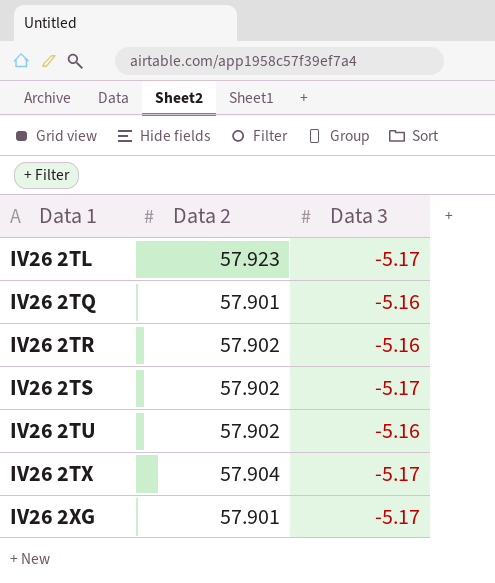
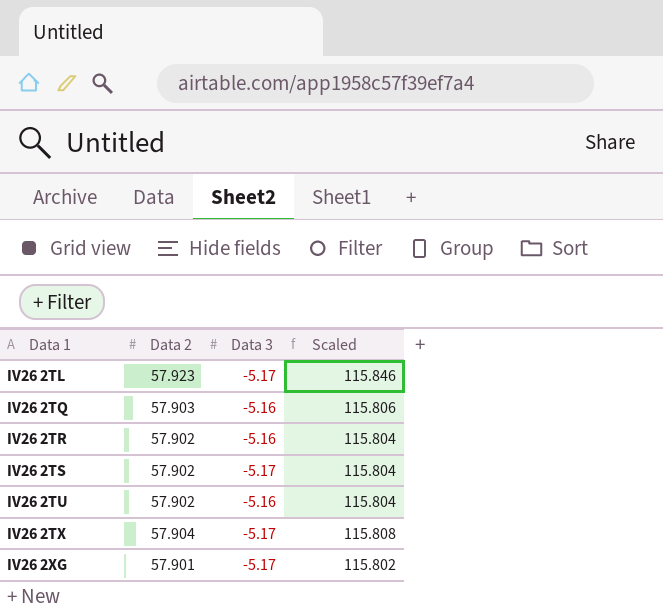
column Scaled | formula: none -> [Data 2] * 2
IV26 2TQ | Data 2: 57.901 -> 57.903

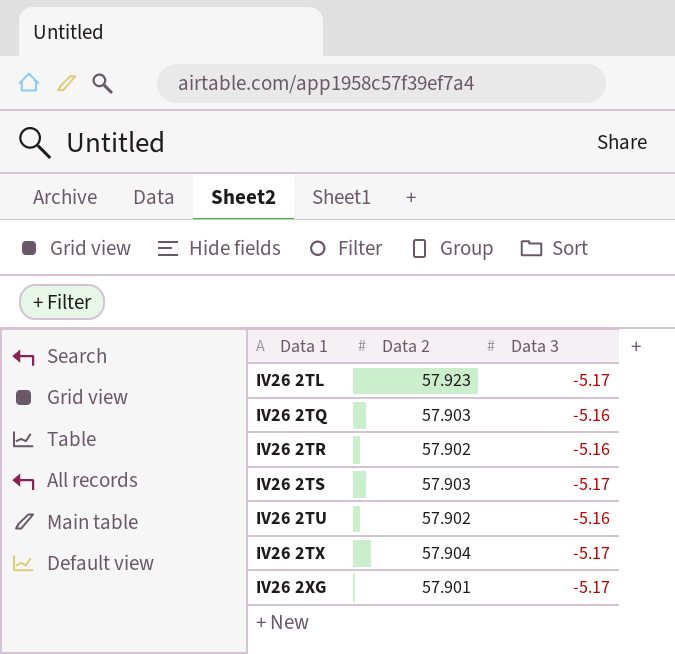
column Scaled | formula: [Data 2] * 2 -> none
IV26 2TS | Data 2: 57.902 -> 57.903

